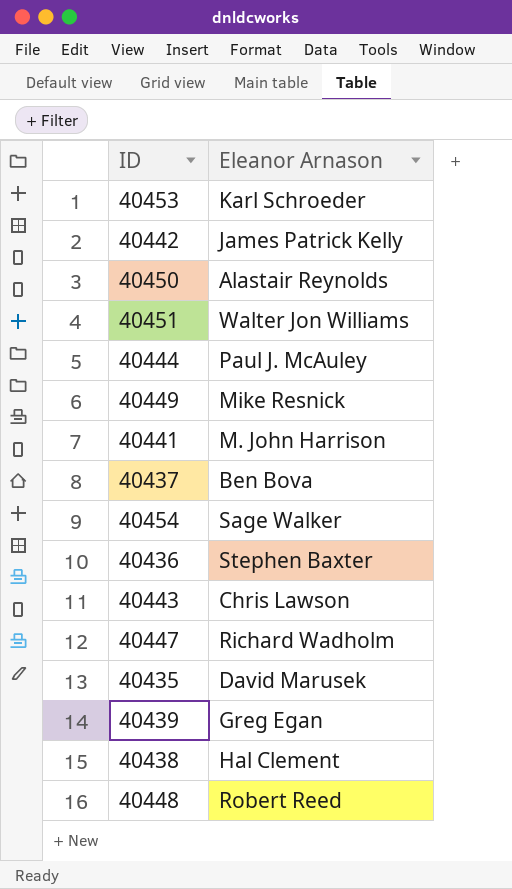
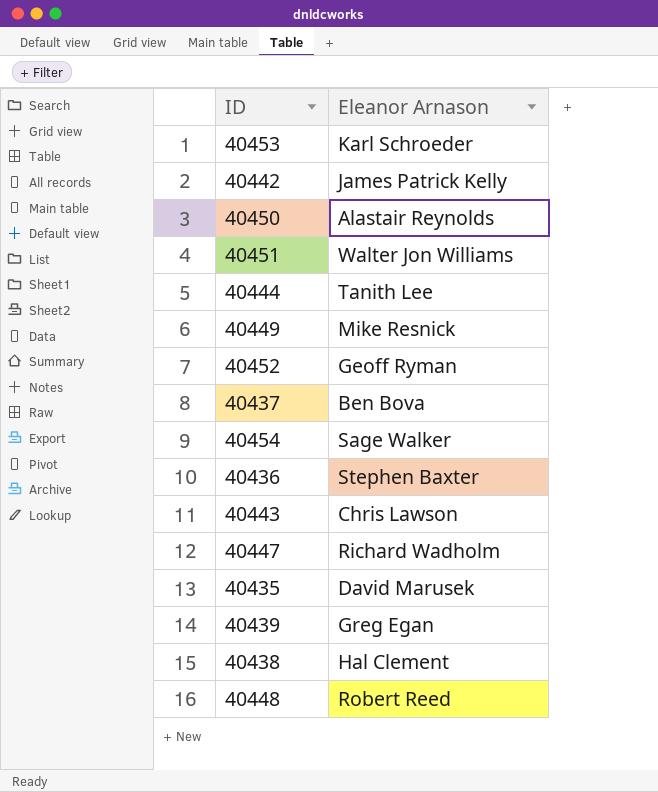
row 40441: M. John Harrison -> none
40444 | Eleanor Arnason: Paul J. McAuley -> Tanith Lee
row 40452: none -> Geoff Ryman

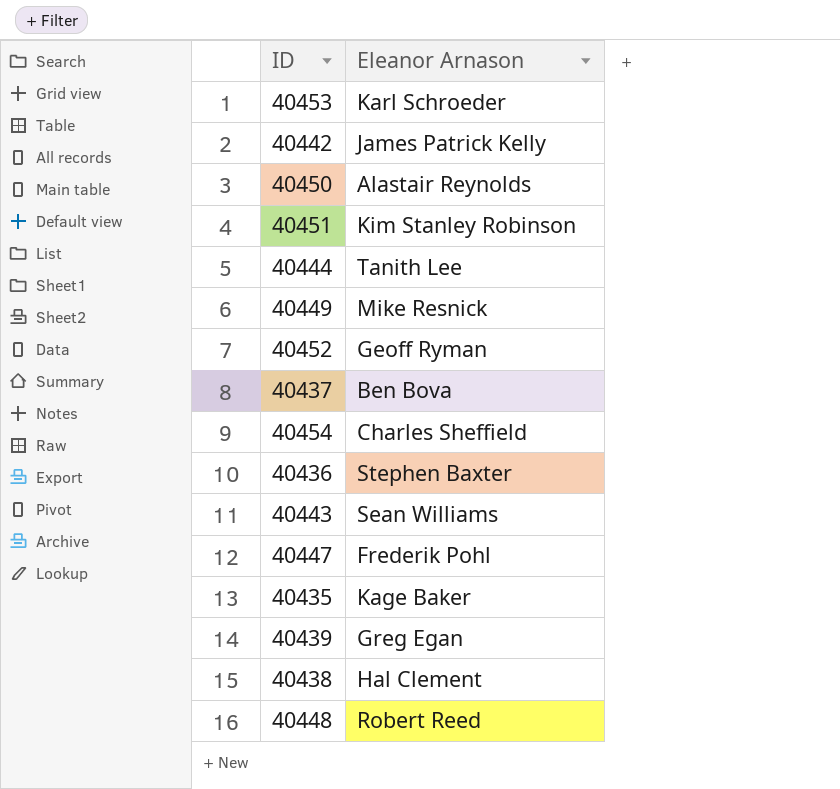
40451 | Eleanor Arnason: Walter Jon Williams -> Kim Stanley Robinson
40454 | Eleanor Arnason: Sage Walker -> Charles Sheffield
40443 | Eleanor Arnason: Chris Lawson -> Sean Williams
40447 | Eleanor Arnason: Richard Wadholm -> Frederik Pohl
40435 | Eleanor Arnason: David Marusek -> Kage Baker

